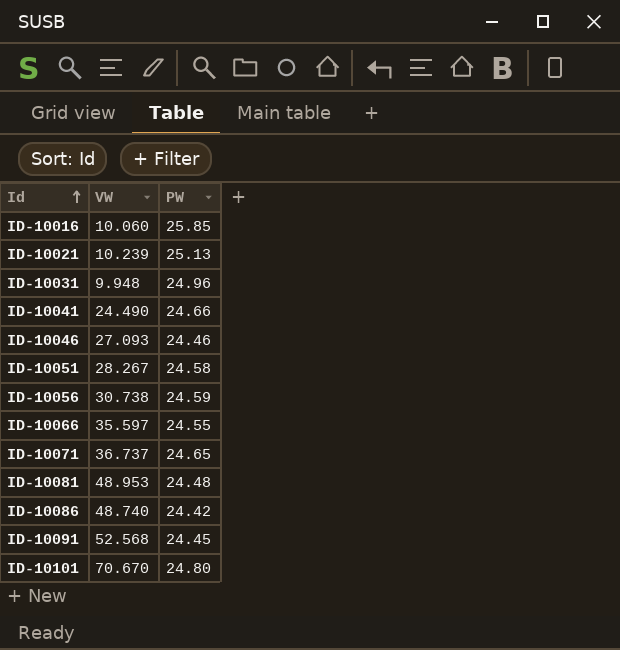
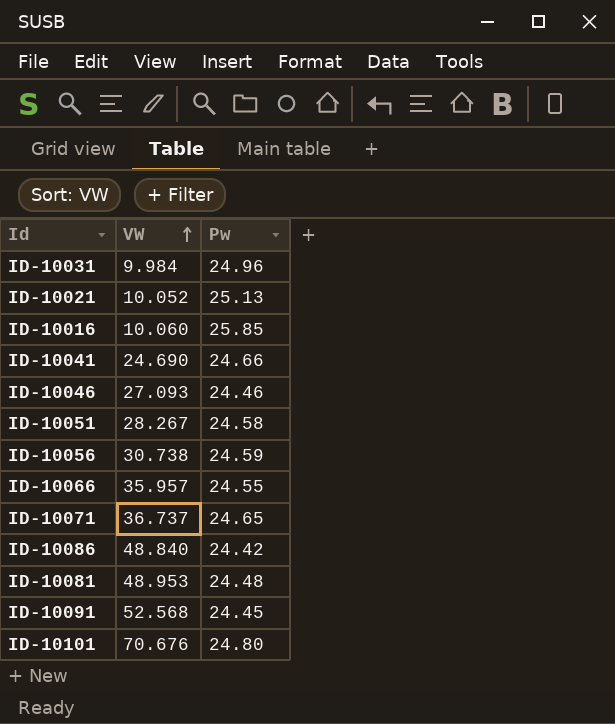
row order: Id ascending -> VW ascending
column name: PW -> Pw
ID-10031 | VW: 9.948 -> 9.984
ID-10021 | VW: 10.239 -> 10.052
ID-10041 | VW: 24.490 -> 24.690
ID-10066 | VW: 35.597 -> 35.957
ID-10086 | VW: 48.740 -> 48.840
ID-10101 | VW: 70.670 -> 70.676

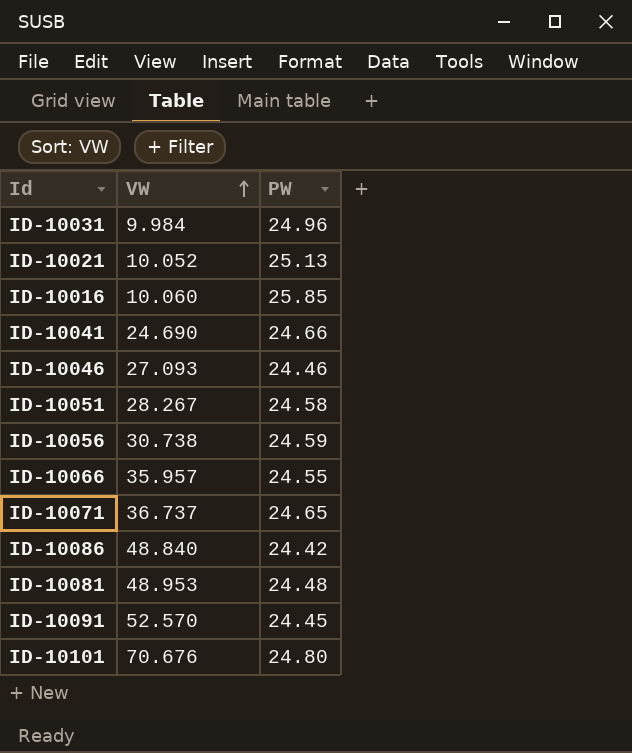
column name: Pw -> PW
ID-10091 | VW: 52.568 -> 52.570

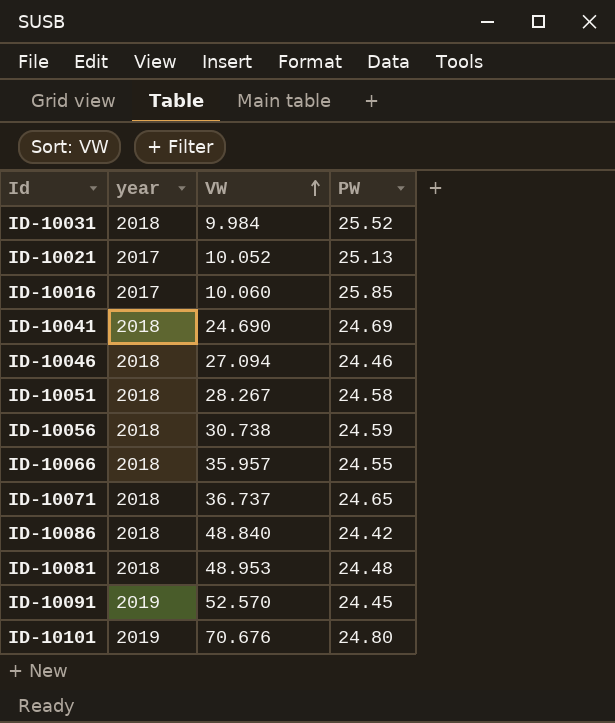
column year | position: none -> 2
ID-10031 | PW: 24.96 -> 25.52
ID-10041 | PW: 24.66 -> 24.69
ID-10046 | VW: 27.093 -> 27.094

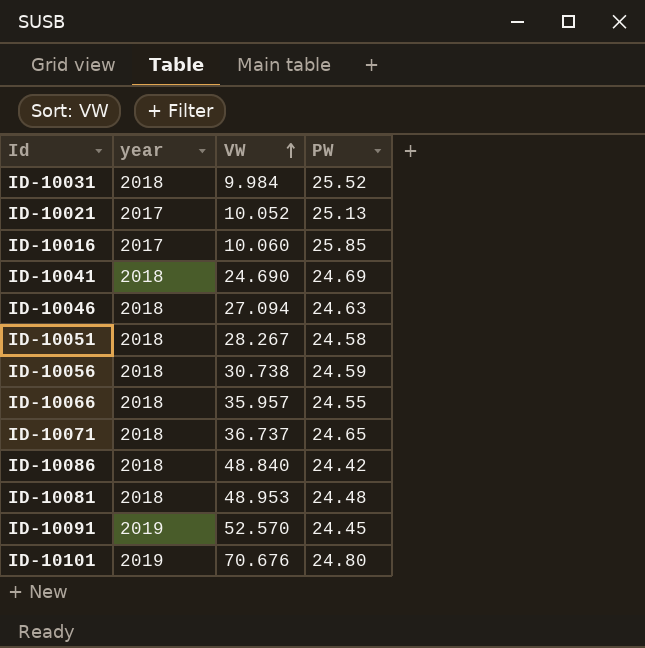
ID-10046 | PW: 24.46 -> 24.63

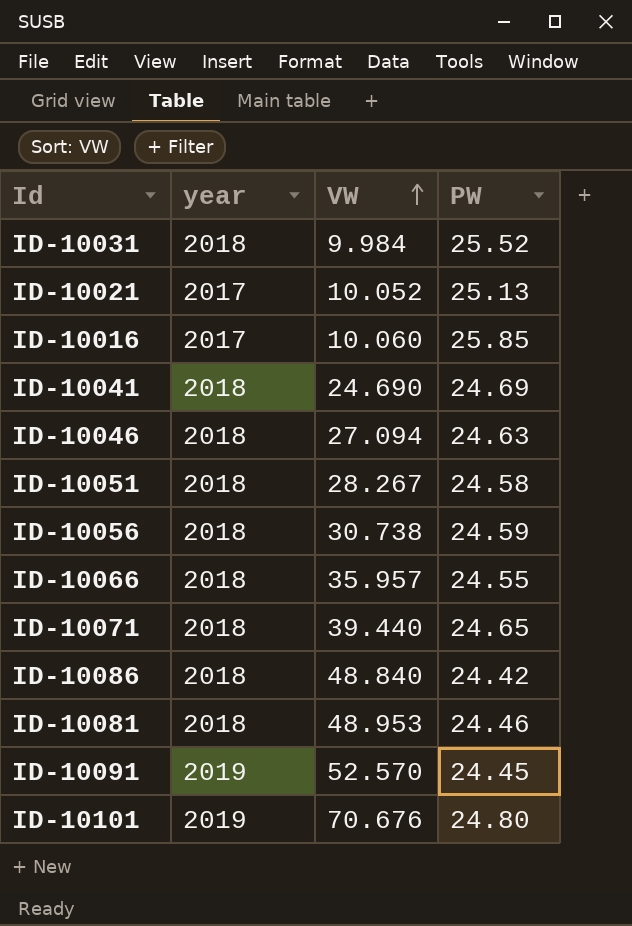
ID-10071 | VW: 36.737 -> 39.440
ID-10081 | PW: 24.48 -> 24.46

